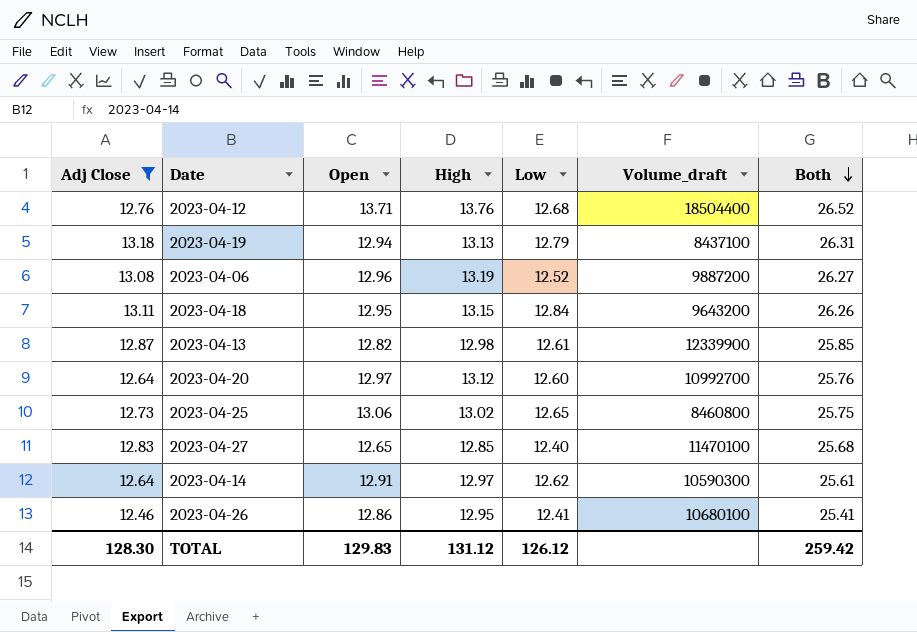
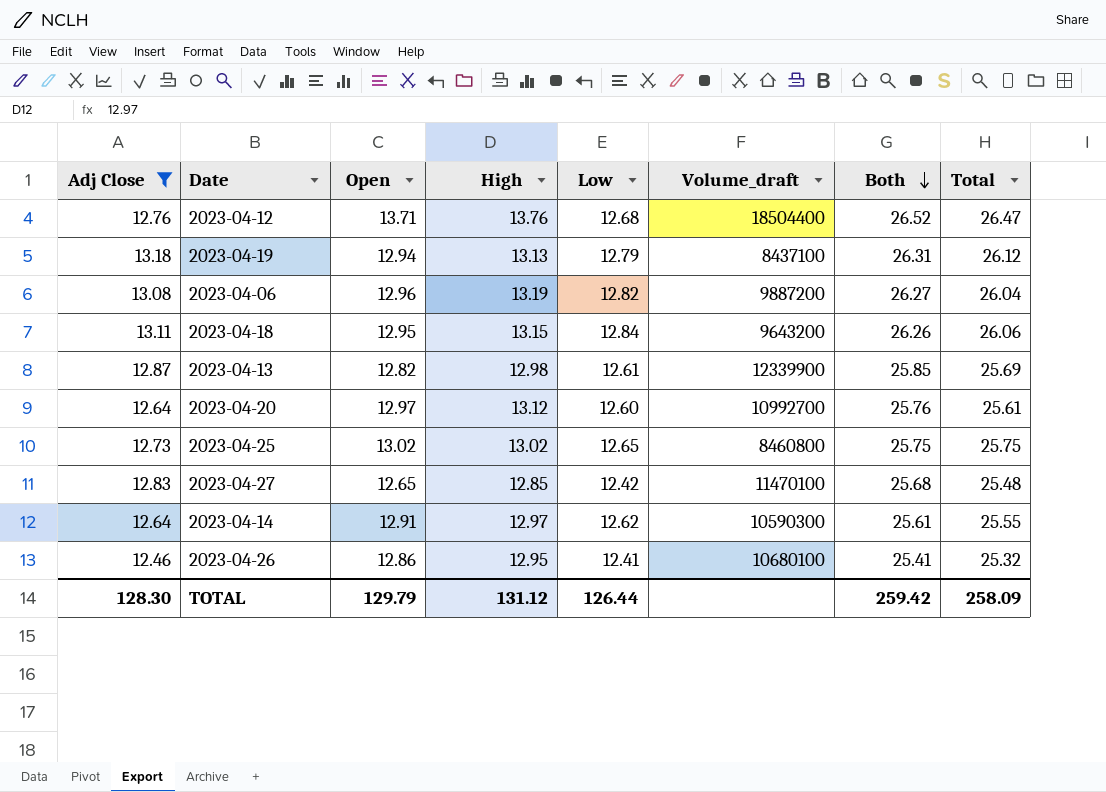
column Total | formula: none -> [Adj Close] + [Open]
2023-04-06 | Low: 12.52 -> 12.82
2023-04-25 | Open: 13.06 -> 13.02
2023-04-27 | Low: 12.40 -> 12.42
TOTAL | Open: 129.83 -> 129.79
TOTAL | Low: 126.12 -> 126.44

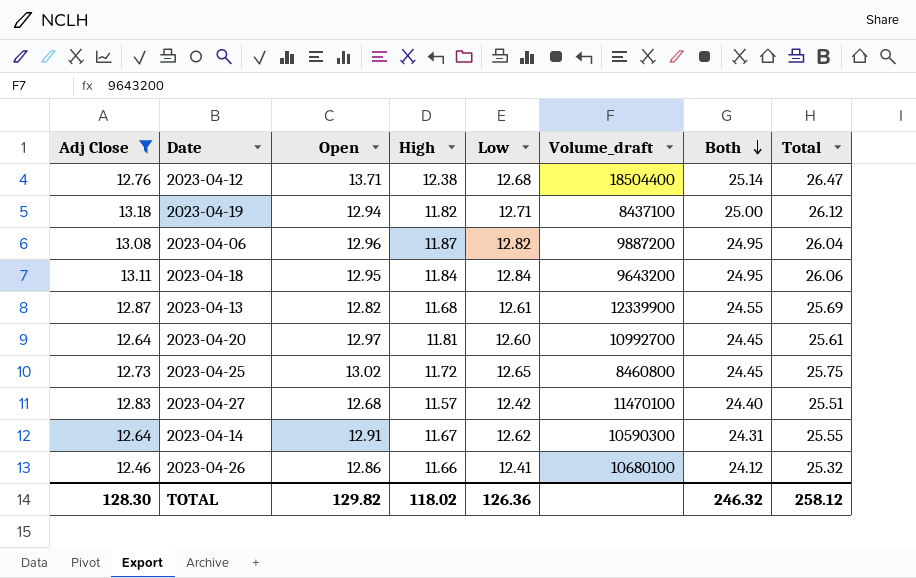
2023-04-12 | High: 13.76 -> 12.38
2023-04-12 | Both: 26.52 -> 25.14
2023-04-19 | High: 13.13 -> 11.82
2023-04-19 | Low: 12.79 -> 12.71
2023-04-19 | Both: 26.31 -> 25.00
2023-04-06 | High: 13.19 -> 11.87
2023-04-06 | Both: 26.27 -> 24.95
2023-04-18 | High: 13.15 -> 11.84
2023-04-18 | Both: 26.26 -> 24.95
2023-04-13 | High: 12.98 -> 11.68
2023-04-13 | Both: 25.85 -> 24.55
2023-04-20 | High: 13.12 -> 11.81
2023-04-20 | Both: 25.76 -> 24.45
2023-04-25 | High: 13.02 -> 11.72
2023-04-25 | Both: 25.75 -> 24.45
2023-04-27 | Open: 12.65 -> 12.68
2023-04-27 | High: 12.85 -> 11.57
2023-04-27 | Both: 25.68 -> 24.40
2023-04-27 | Total: 25.48 -> 25.51
2023-04-14 | High: 12.97 -> 11.67
2023-04-14 | Both: 25.61 -> 24.31
2023-04-26 | High: 12.95 -> 11.66
2023-04-26 | Both: 25.41 -> 24.12
TOTAL | Open: 129.79 -> 129.82
TOTAL | High: 131.12 -> 118.02
TOTAL | Low: 126.44 -> 126.36
TOTAL | Both: 259.42 -> 246.32
TOTAL | Total: 258.09 -> 258.12

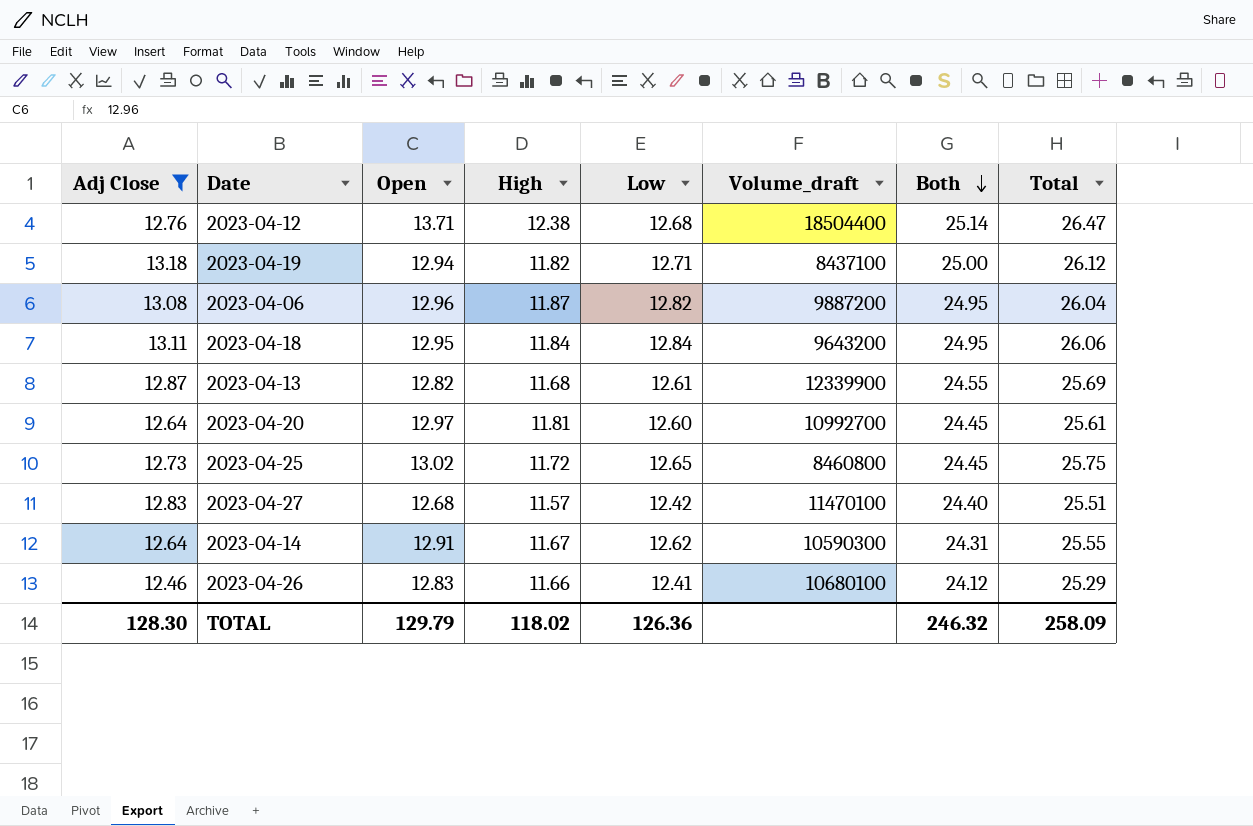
2023-04-26 | Open: 12.86 -> 12.83
2023-04-26 | Total: 25.32 -> 25.29
TOTAL | Open: 129.82 -> 129.79
TOTAL | Total: 258.12 -> 258.09

